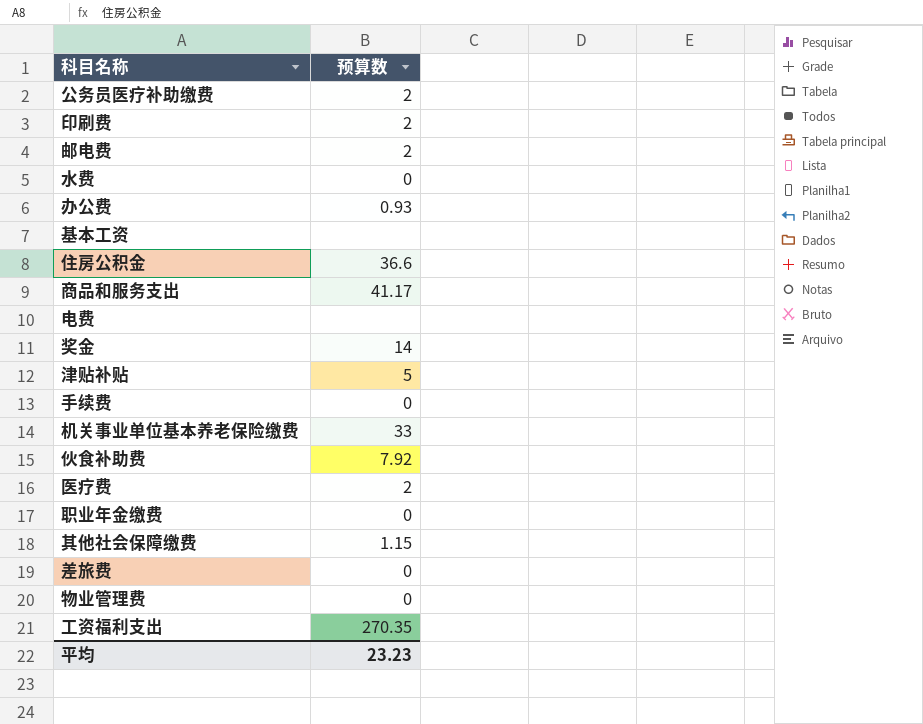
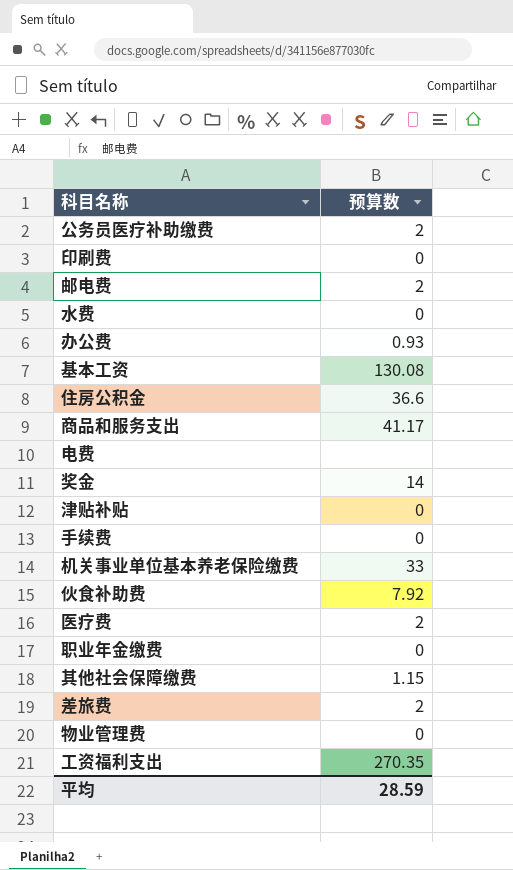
印刷费 | 预算数: 2 -> 0
基本工资 | 预算数: none -> 130.08
津贴补贴 | 预算数: 5 -> 0
差旅费 | 预算数: 0 -> 2
平均 | 预算数: 23.23 -> 28.59

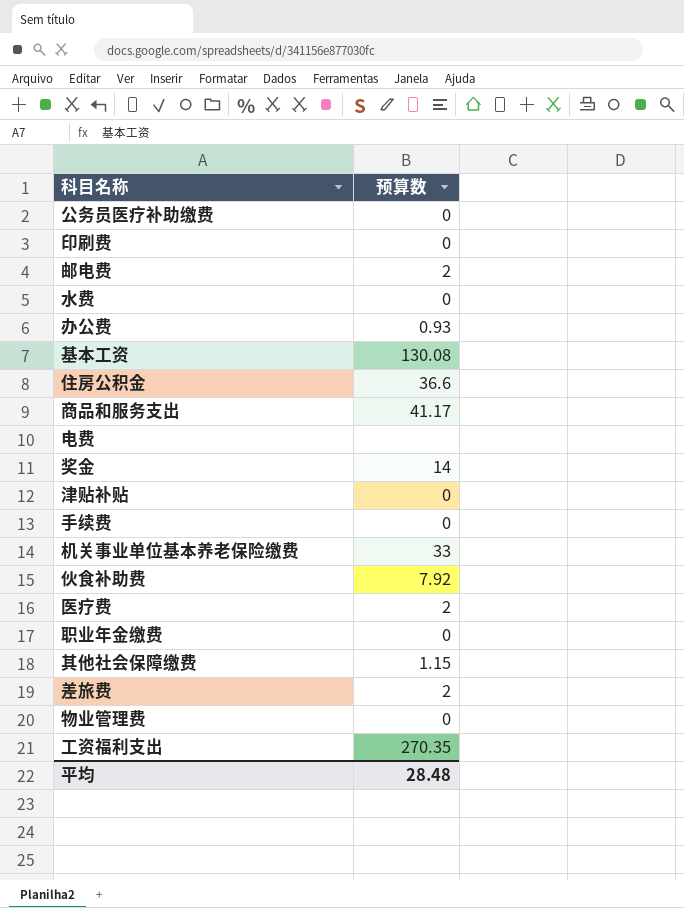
公务员医疗补助缴费 | 预算数: 2 -> 0
平均 | 预算数: 28.59 -> 28.48

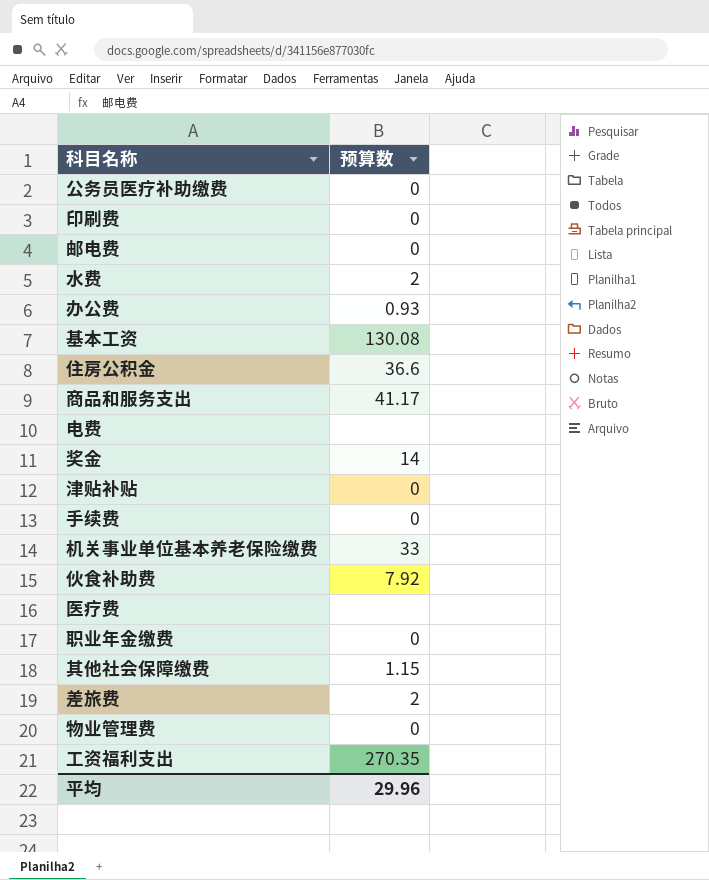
邮电费 | 预算数: 2 -> 0
水费 | 预算数: 0 -> 2
医疗费 | 预算数: 2 -> none
平均 | 预算数: 28.48 -> 29.96

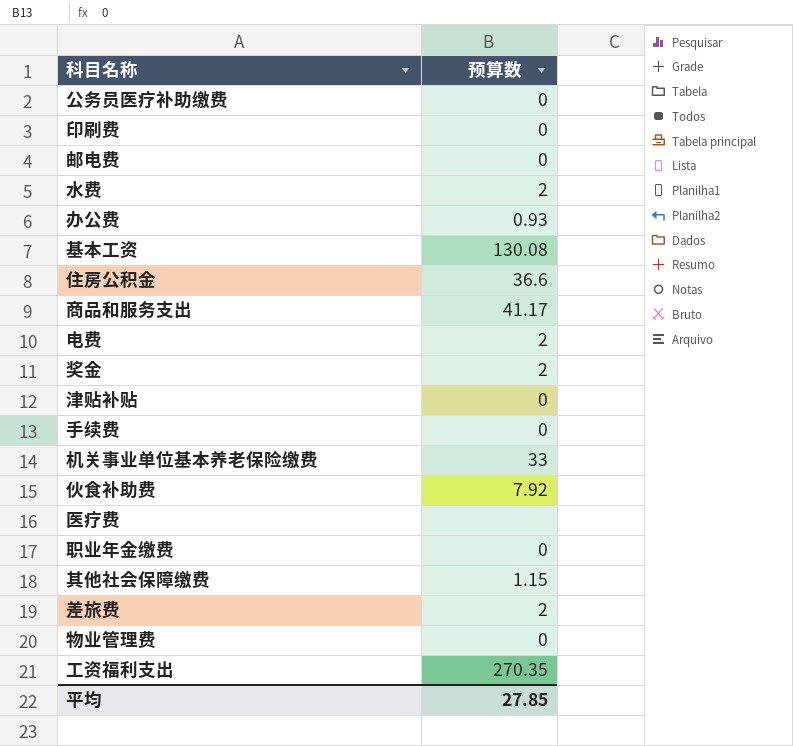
电费 | 预算数: none -> 2
奖金 | 预算数: 14 -> 2
平均 | 预算数: 29.96 -> 27.85

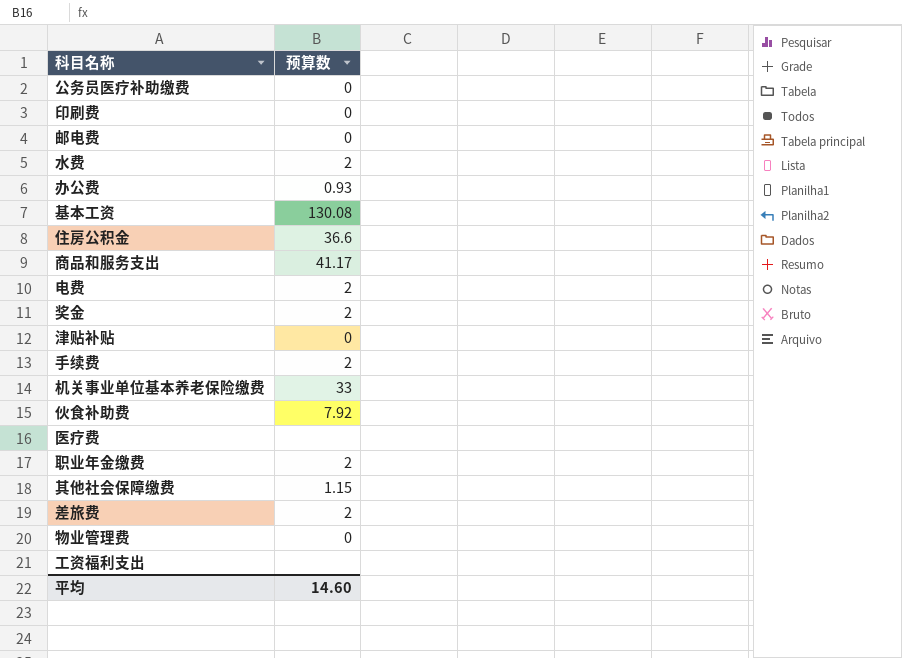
手续费 | 预算数: 0 -> 2
职业年金缴费 | 预算数: 0 -> 2
工资福利支出 | 预算数: 270.35 -> none
平均 | 预算数: 27.85 -> 14.60

